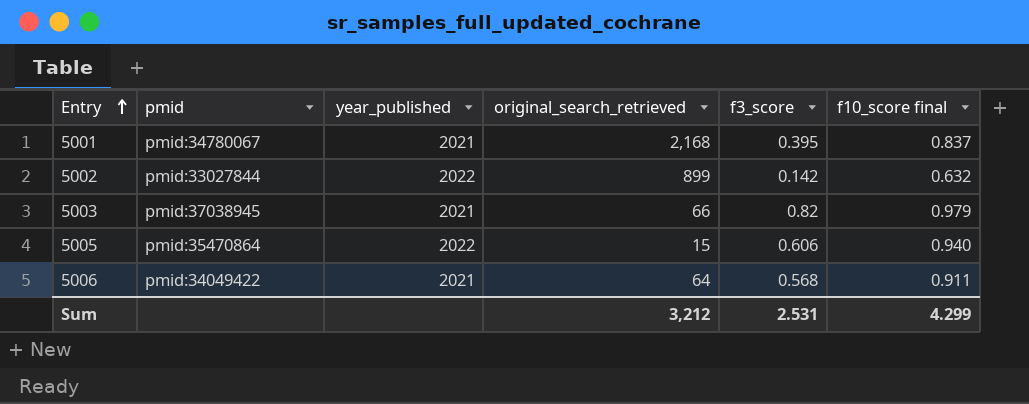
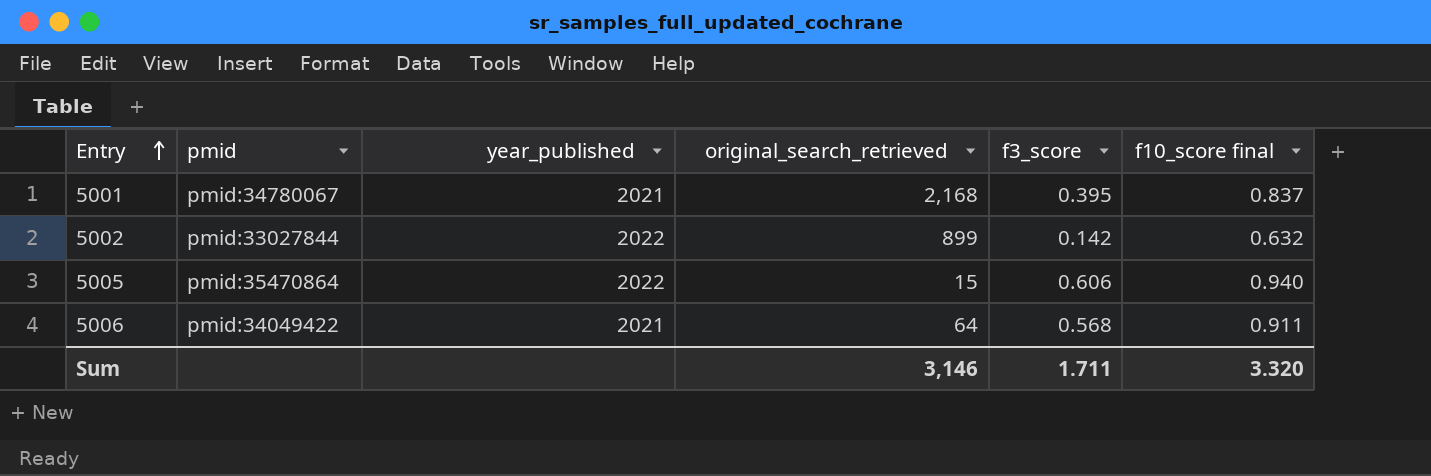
row 5003: pmid:37038945 | 2021 | 66 | 0.82 | 0.979 -> none
Sum | original_search_retrieved: 3,212 -> 3,146
Sum | f3_score: 2.531 -> 1.711
Sum | f10_score final: 4.299 -> 3.320

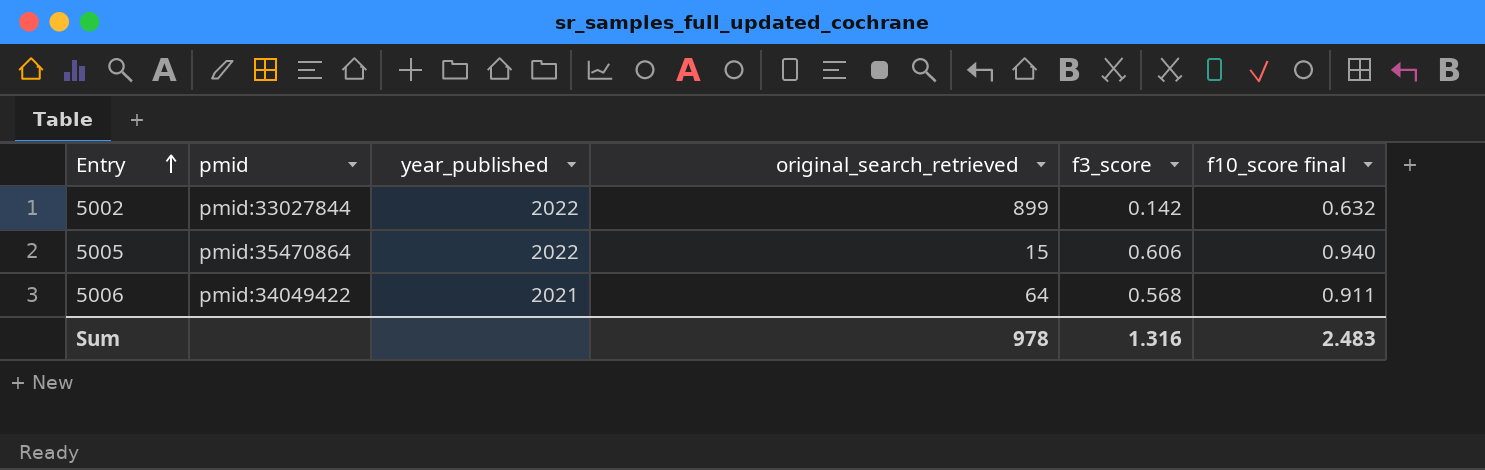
row 5001: pmid:34780067 | 2021 | 2,168 | 0.395 | 0.837 -> none
Sum | original_search_retrieved: 3,146 -> 978
Sum | f3_score: 1.711 -> 1.316
Sum | f10_score final: 3.320 -> 2.483

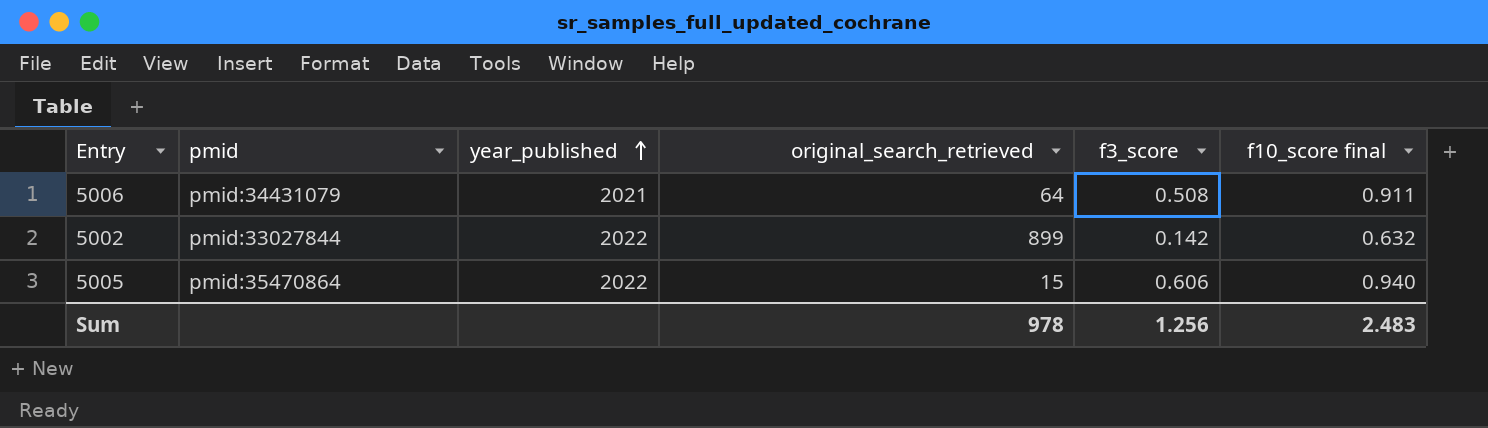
row order: Entry ascending -> year_published ascending
5006 | pmid: pmid:34049422 -> pmid:34431079
5006 | f3_score: 0.568 -> 0.508
Sum | f3_score: 1.316 -> 1.256

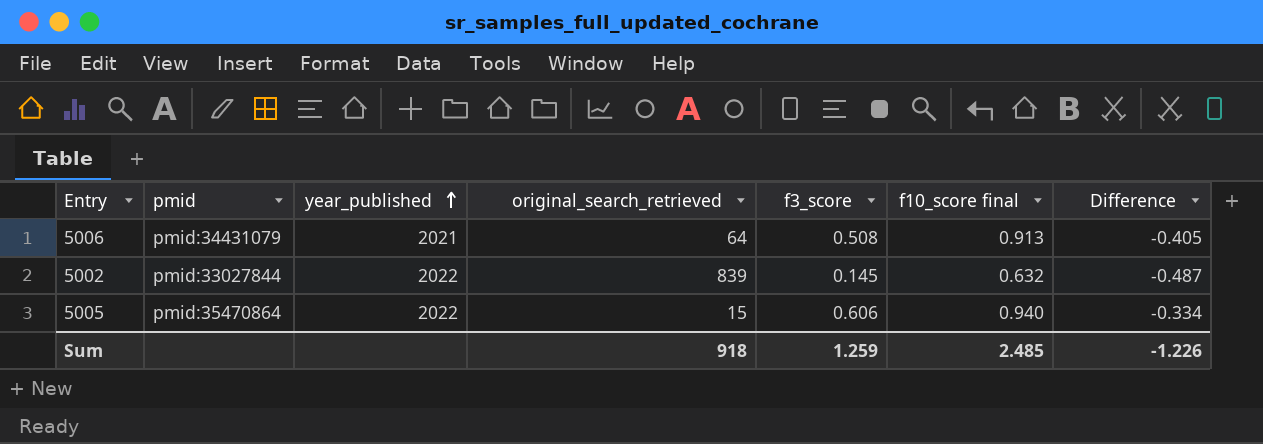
column Difference | formula: none -> [f3_score] - [f10_score final]
5006 | f10_score final: 0.911 -> 0.913
5002 | original_search_retrieved: 899 -> 839
5002 | f3_score: 0.142 -> 0.145
Sum | original_search_retrieved: 978 -> 918
Sum | f3_score: 1.256 -> 1.259
Sum | f10_score final: 2.483 -> 2.485

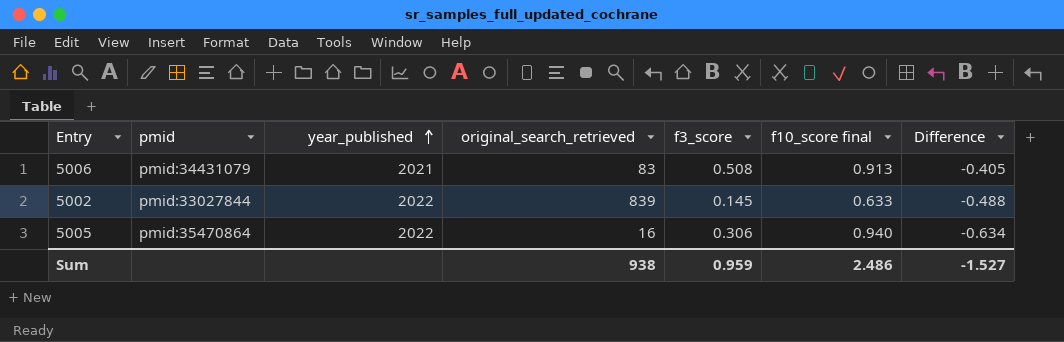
5006 | original_search_retrieved: 64 -> 83
5002 | f10_score final: 0.632 -> 0.633
5002 | Difference: -0.487 -> -0.488
5005 | original_search_retrieved: 15 -> 16
5005 | f3_score: 0.606 -> 0.306
5005 | Difference: -0.334 -> -0.634
Sum | original_search_retrieved: 918 -> 938
Sum | f3_score: 1.259 -> 0.959
Sum | f10_score final: 2.485 -> 2.486
Sum | Difference: -1.226 -> -1.527

